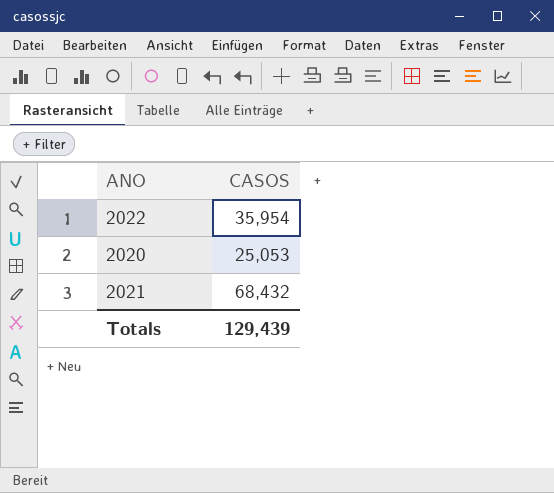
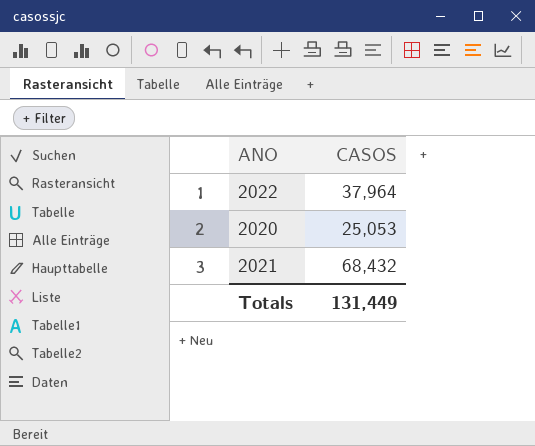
2022 | CASOS: 35,954 -> 37,964
Totals | CASOS: 129,439 -> 131,449

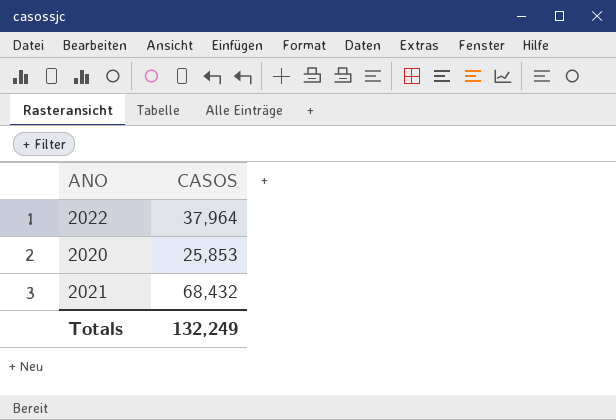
2020 | CASOS: 25,053 -> 25,853
Totals | CASOS: 131,449 -> 132,249

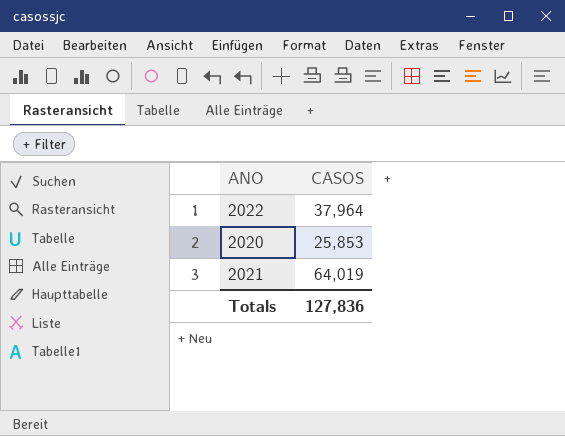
2021 | CASOS: 68,432 -> 64,019
Totals | CASOS: 132,249 -> 127,836

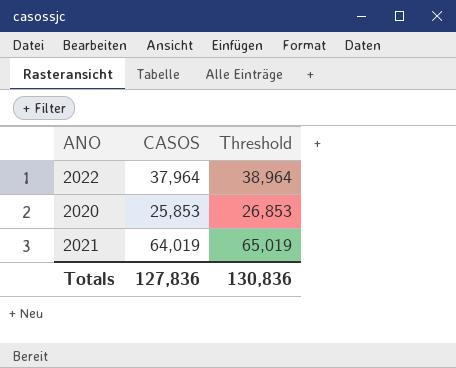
column Threshold | formula: none -> [CASOS] + 1000

